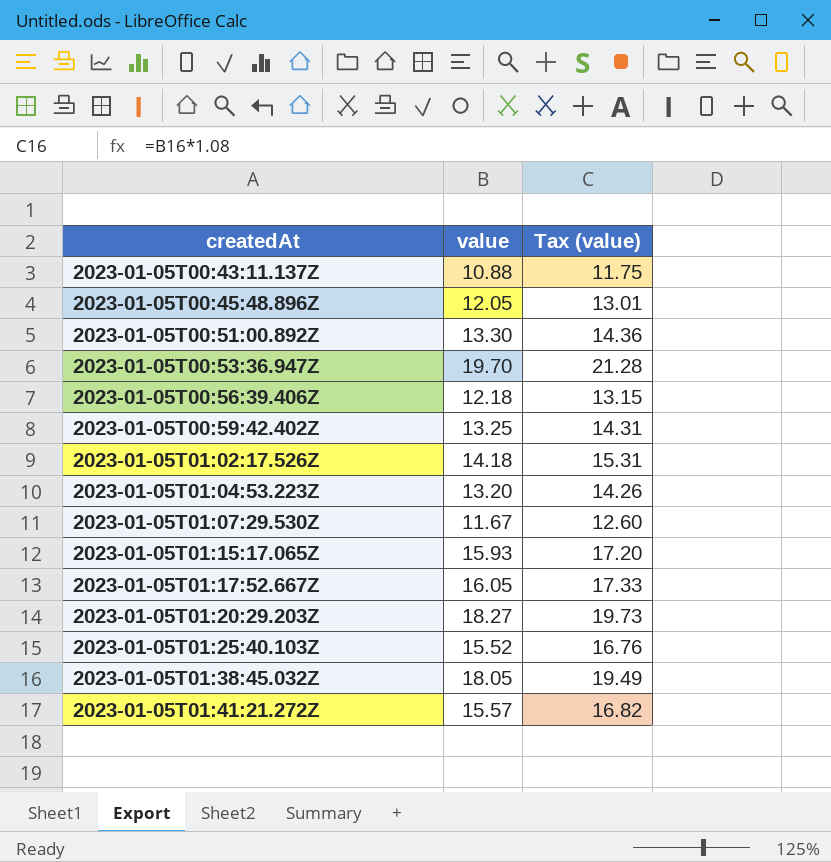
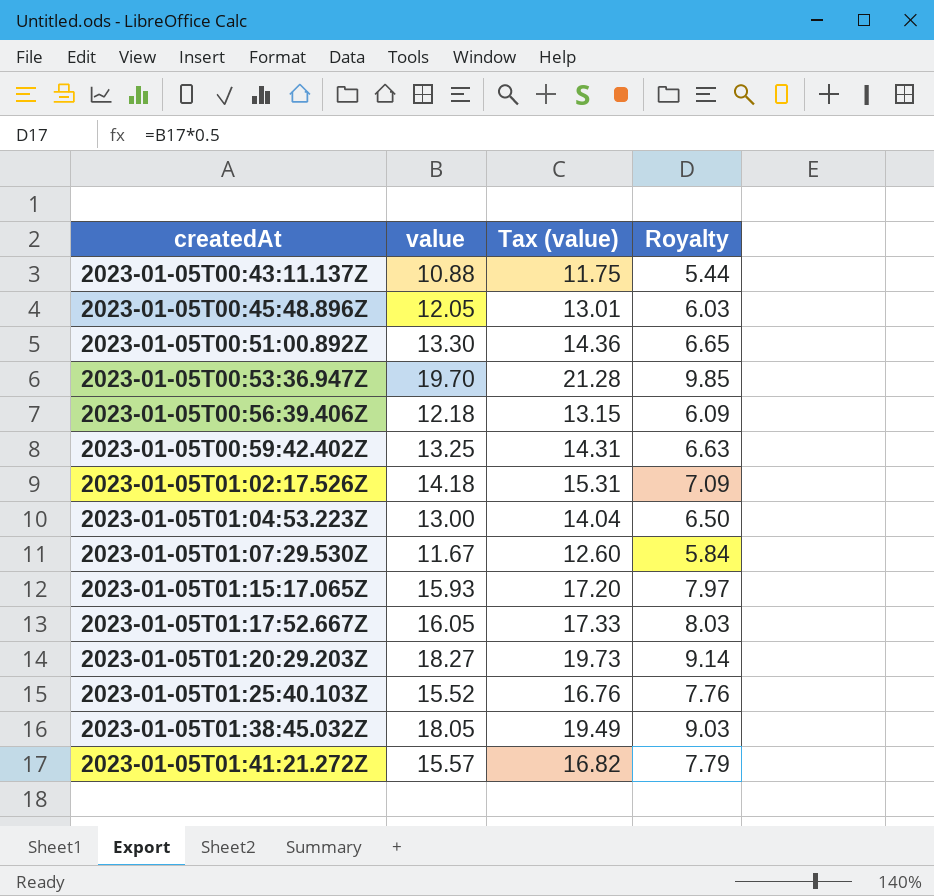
column Royalty | formula: none -> [value] * 0.5
2023-01-05T01:04:53.223Z | value: 13.20 -> 13.00
2023-01-05T01:04:53.223Z | Tax (value): 14.26 -> 14.04

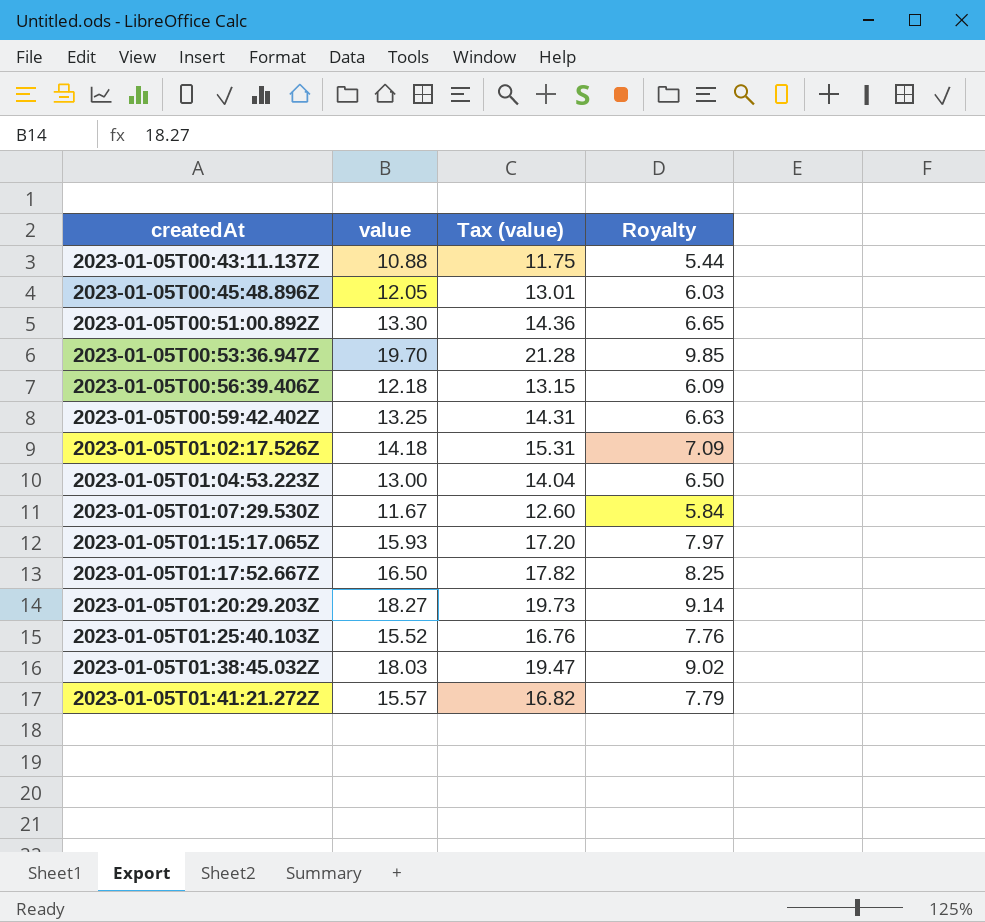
2023-01-05T01:17:52.667Z | value: 16.05 -> 16.50
2023-01-05T01:17:52.667Z | Tax (value): 17.33 -> 17.82
2023-01-05T01:17:52.667Z | Royalty: 8.03 -> 8.25
2023-01-05T01:38:45.032Z | value: 18.05 -> 18.03
2023-01-05T01:38:45.032Z | Tax (value): 19.49 -> 19.47
2023-01-05T01:38:45.032Z | Royalty: 9.03 -> 9.02

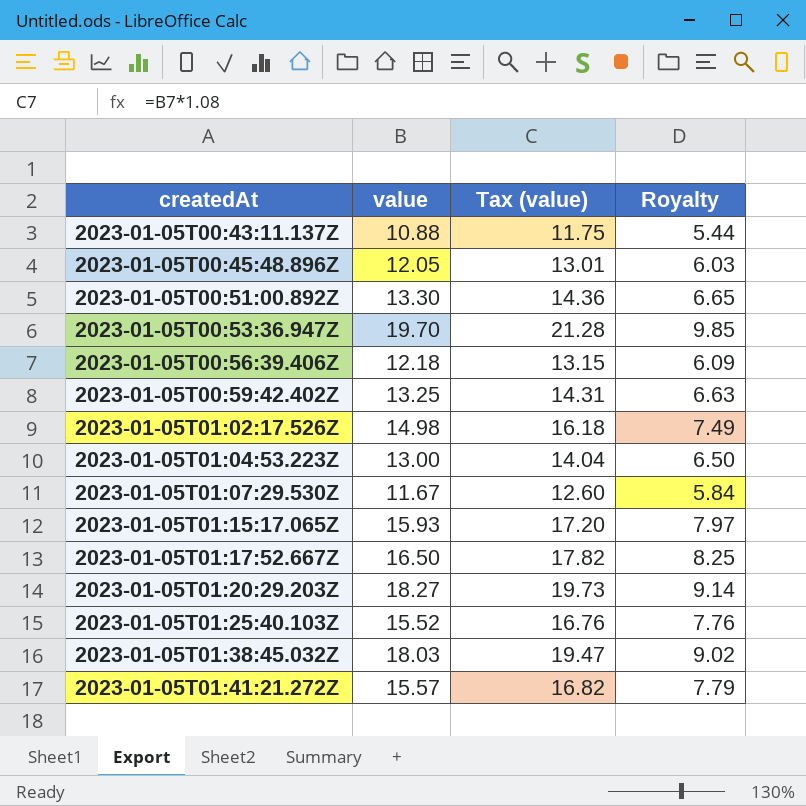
2023-01-05T01:02:17.526Z | value: 14.18 -> 14.98
2023-01-05T01:02:17.526Z | Tax (value): 15.31 -> 16.18
2023-01-05T01:02:17.526Z | Royalty: 7.09 -> 7.49

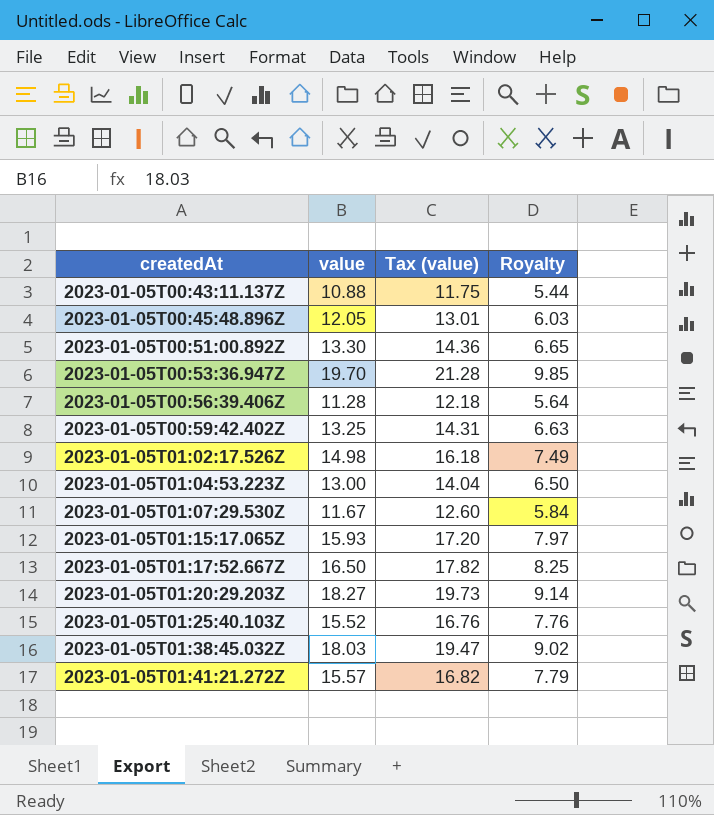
2023-01-05T00:56:39.406Z | value: 12.18 -> 11.28
2023-01-05T00:56:39.406Z | Tax (value): 13.15 -> 12.18
2023-01-05T00:56:39.406Z | Royalty: 6.09 -> 5.64

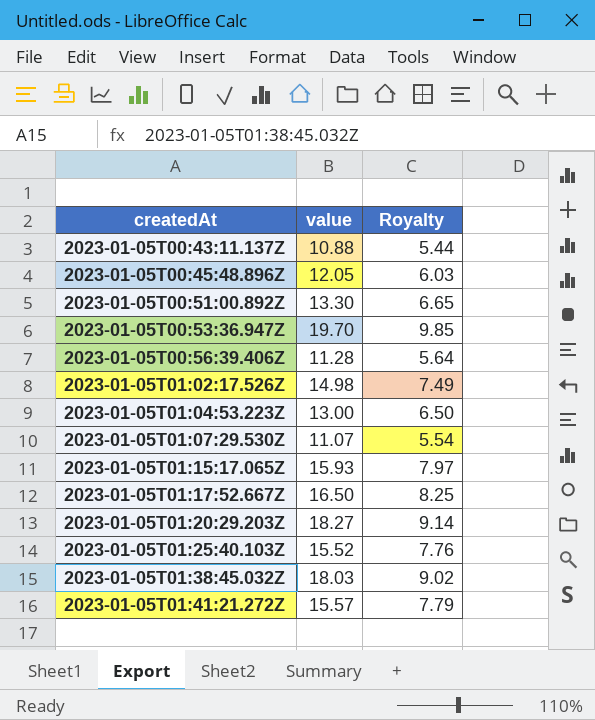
column Tax (value) | formula: [value] * 1.08 -> none
row 2023-01-05T00:59:42.402Z: 13.25 | 14.31 | 6.63 -> none
2023-01-05T01:07:29.530Z | value: 11.67 -> 11.07
2023-01-05T01:07:29.530Z | Royalty: 5.84 -> 5.54

